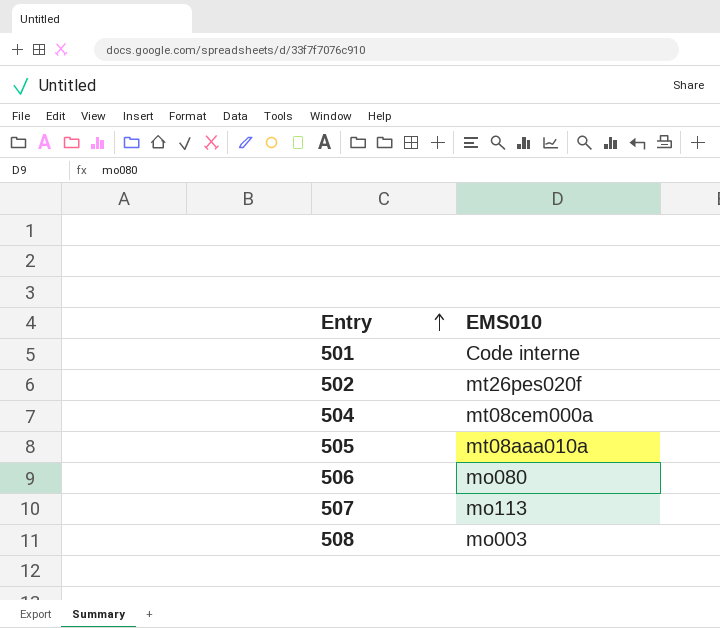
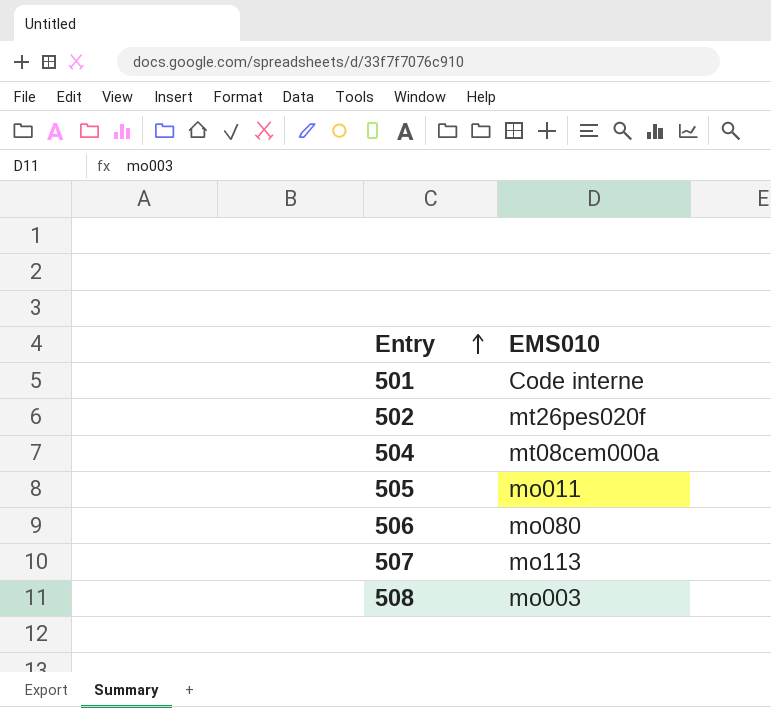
505 | EMS010: mt08aaa010a -> mo011

